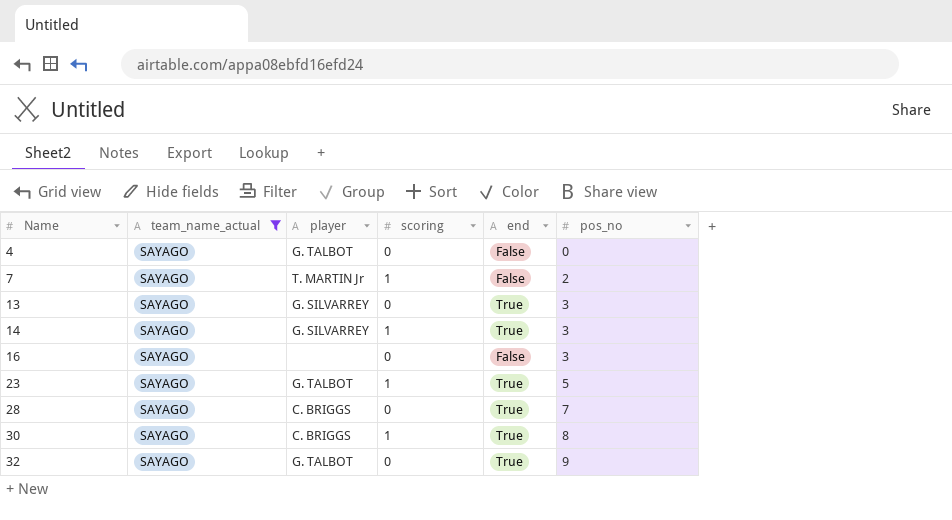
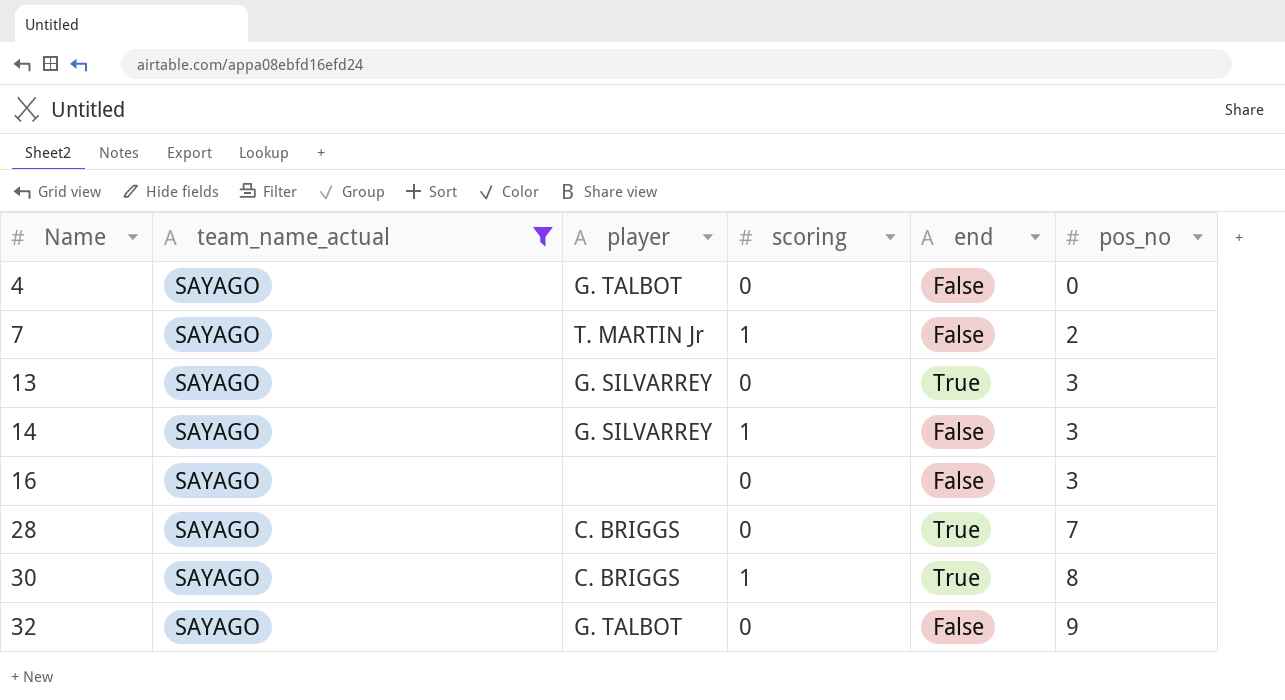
row 23: SAYAGO | G. TALBOT | 1 | True | 5 -> none
14 | end: True -> False
32 | end: True -> False

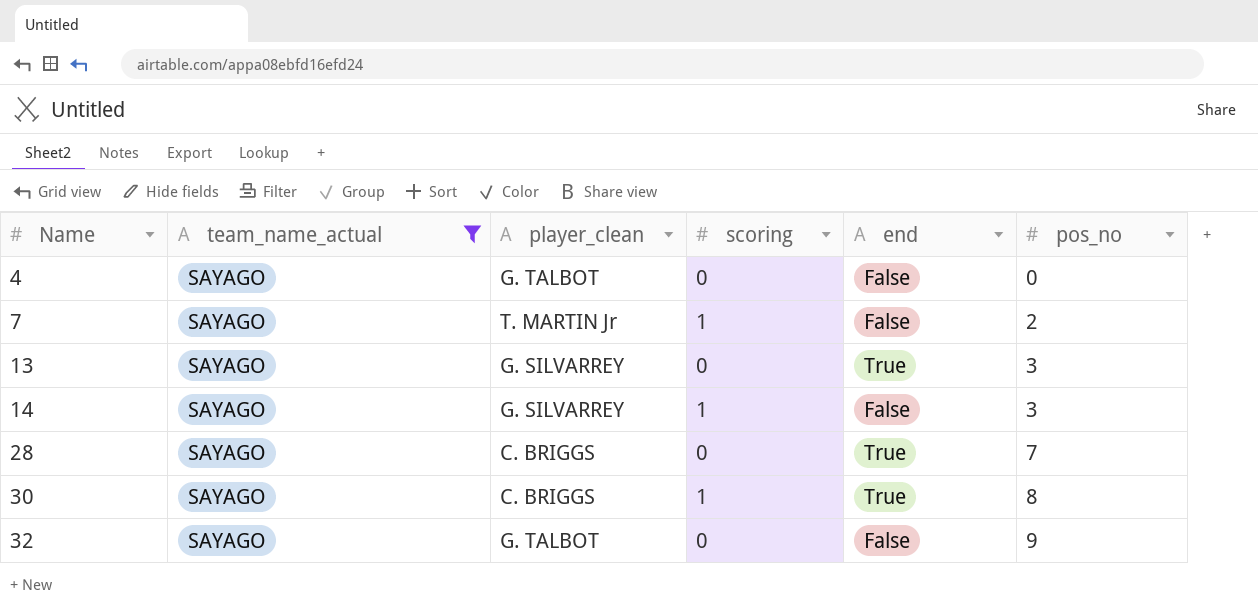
column name: player -> player_clean
row 16: SAYAGO | none | 0 | False | 3 -> none

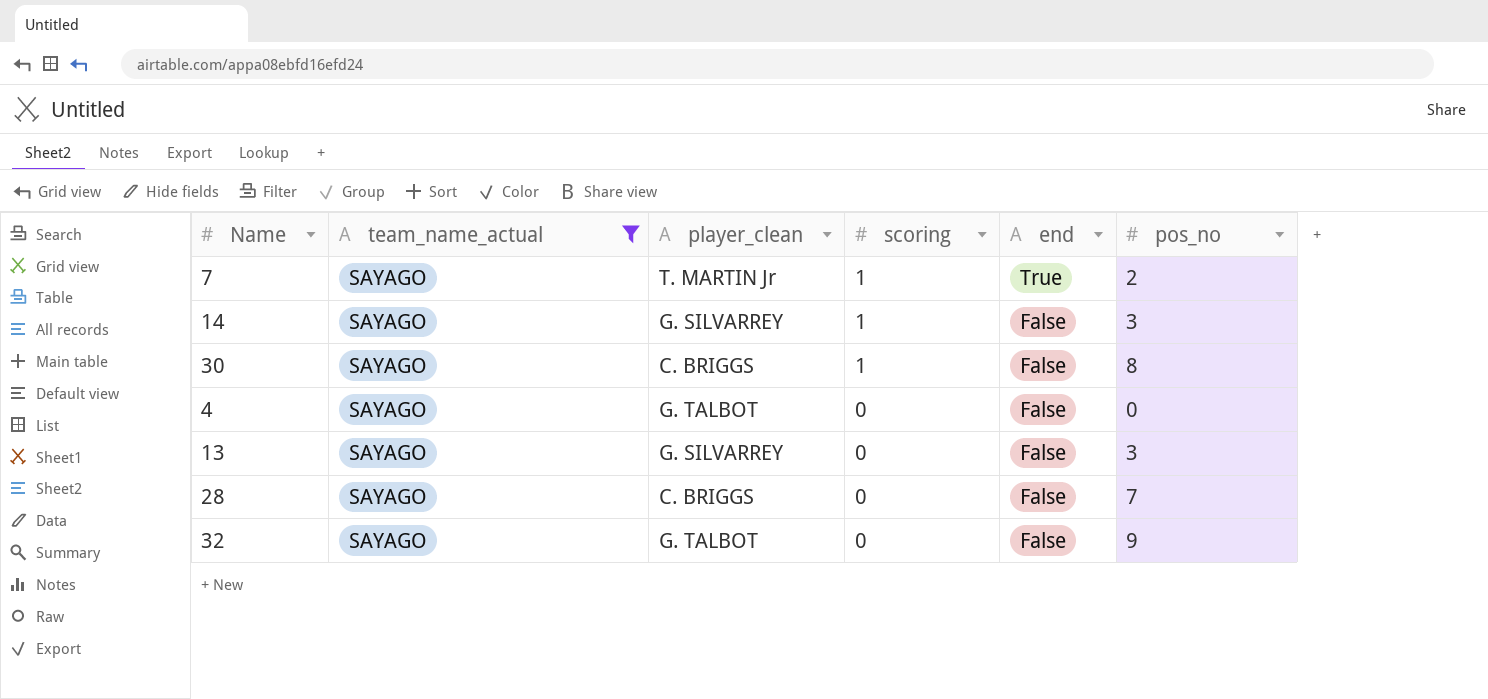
row order: Name ascending -> scoring descending
7 | end: False -> True
30 | end: True -> False
13 | end: True -> False
28 | end: True -> False

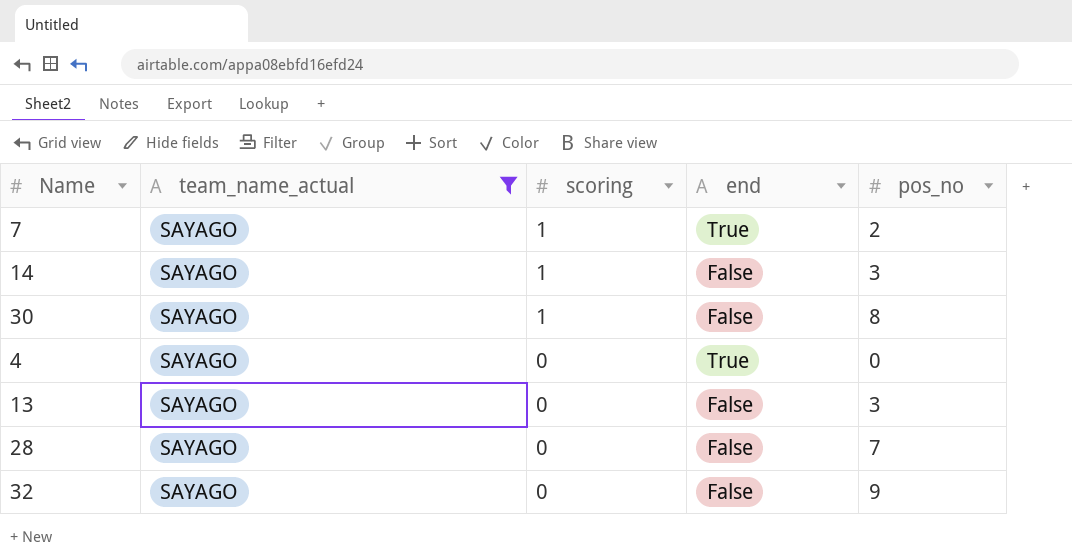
column player_clean | position: 3 -> none
4 | end: False -> True

